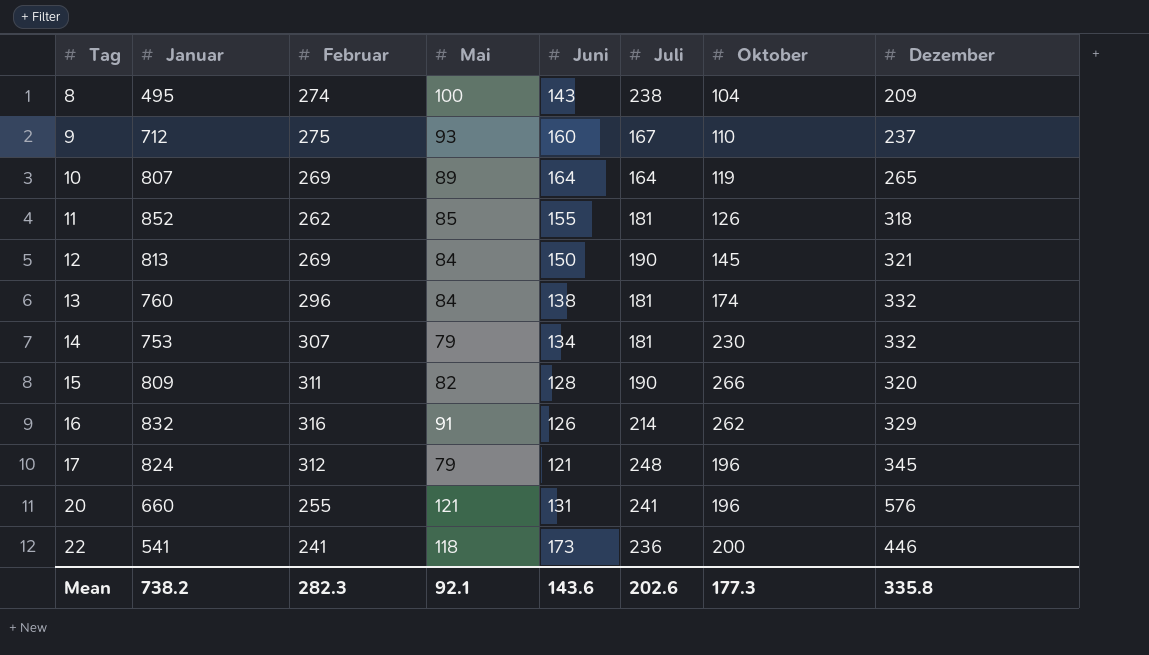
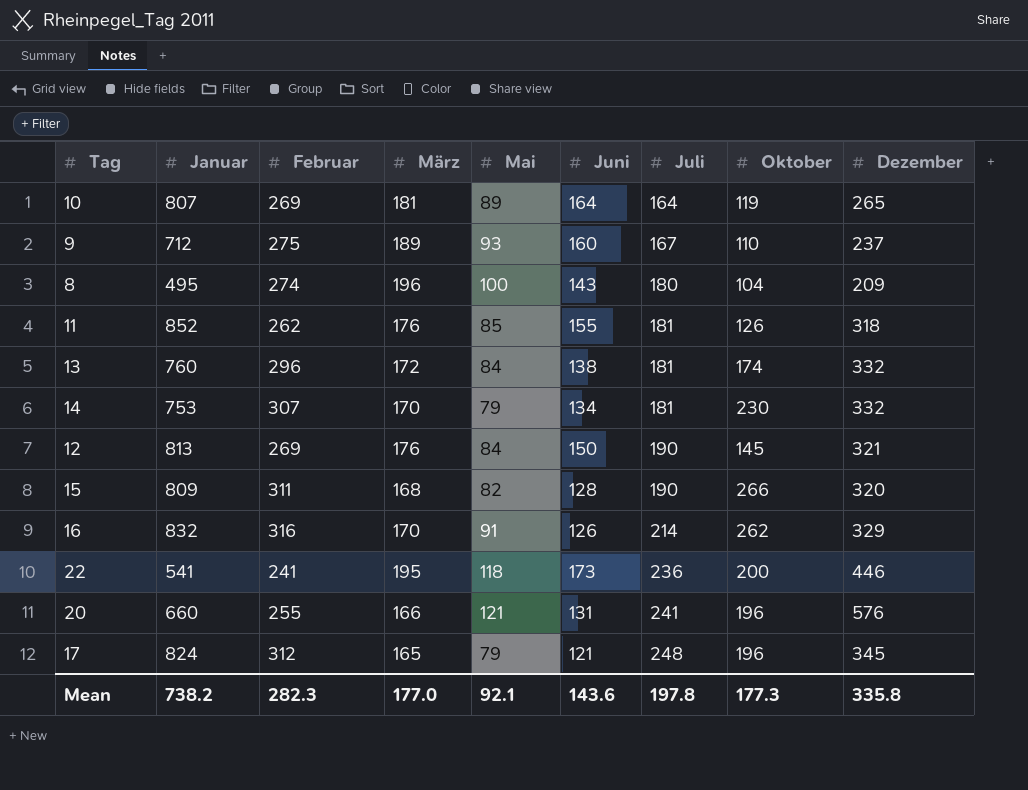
row order: Tag ascending -> Juli ascending
column März | position: none -> 4
8 | Juli: 238 -> 180
Mean | Juli: 202.6 -> 197.8

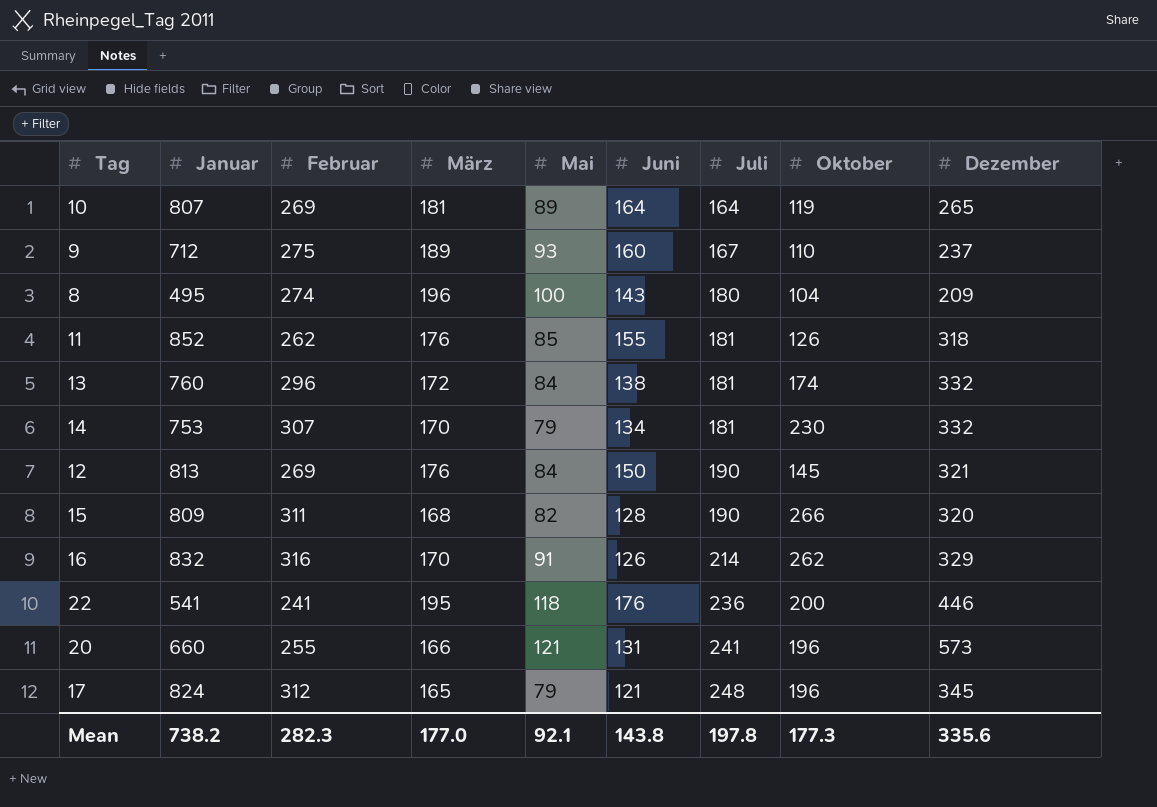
22 | Juni: 173 -> 176
20 | Dezember: 576 -> 573
Mean | Juni: 143.6 -> 143.8
Mean | Dezember: 335.8 -> 335.6

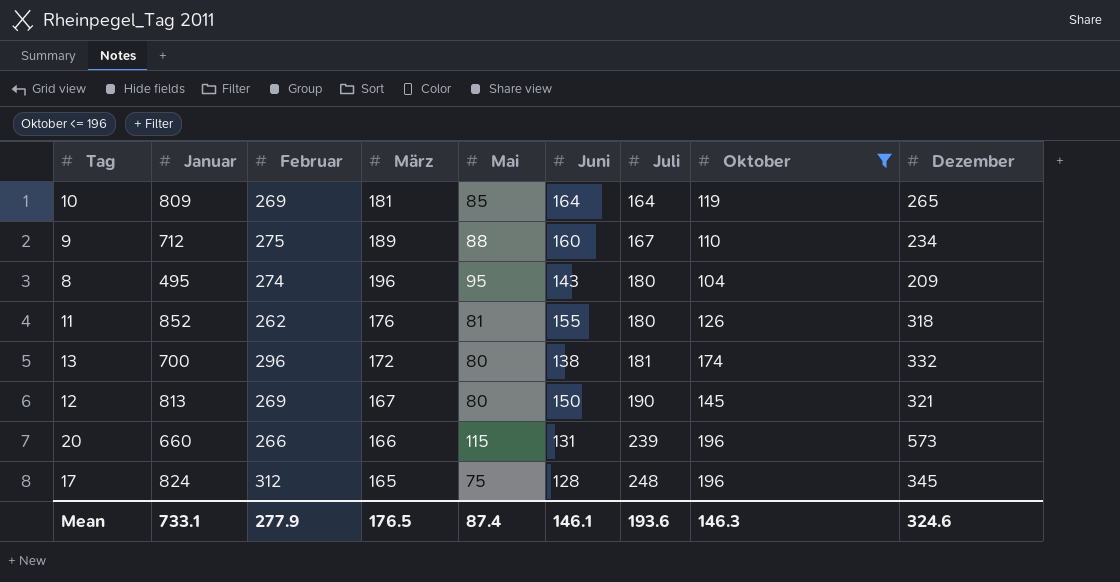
filter: none -> Oktober <= 196
10 | Januar: 807 -> 809
10 | Mai: 89 -> 85
9 | Mai: 93 -> 88
9 | Dezember: 237 -> 234
8 | Mai: 100 -> 95
11 | Mai: 85 -> 81
11 | Juli: 181 -> 180
13 | Januar: 760 -> 700
13 | Mai: 84 -> 80
12 | März: 176 -> 167
12 | Mai: 84 -> 80
20 | Februar: 255 -> 266
20 | Mai: 121 -> 115
20 | Juli: 241 -> 239
17 | Mai: 79 -> 75
17 | Juni: 121 -> 128
Mean | Januar: 738.2 -> 733.1
Mean | Februar: 282.3 -> 277.9
Mean | März: 177.0 -> 176.5
Mean | Mai: 92.1 -> 87.4
Mean | Juni: 143.8 -> 146.1
Mean | Juli: 197.8 -> 193.6
Mean | Oktober: 177.3 -> 146.3
Mean | Dezember: 335.6 -> 324.6

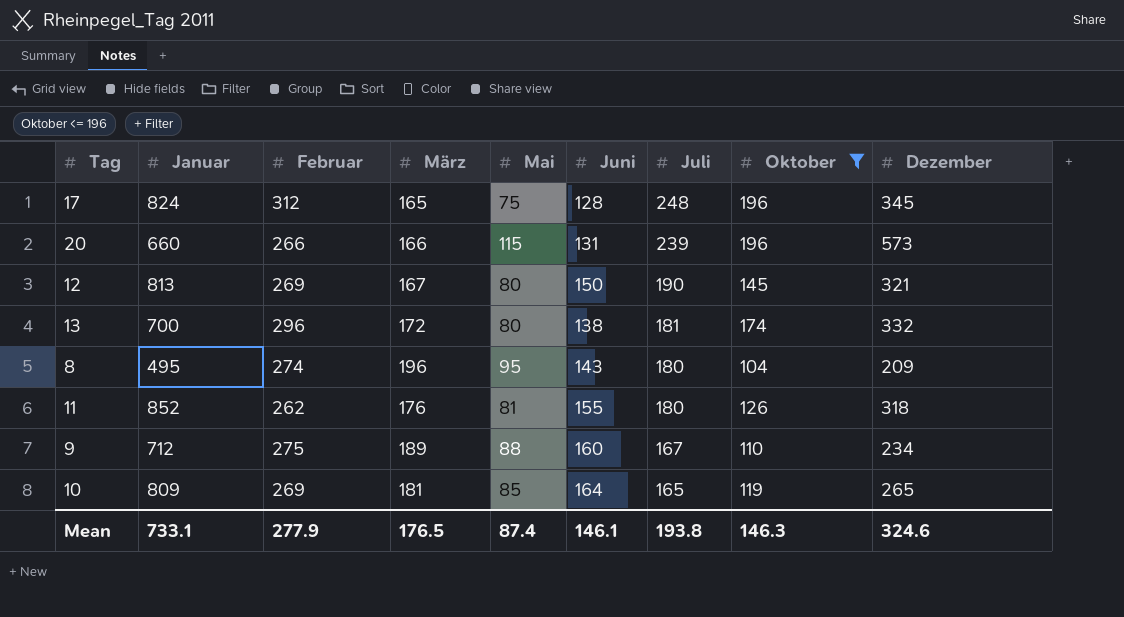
row order: Juli ascending -> Juli descending
10 | Juli: 164 -> 165
Mean | Juli: 193.6 -> 193.8

